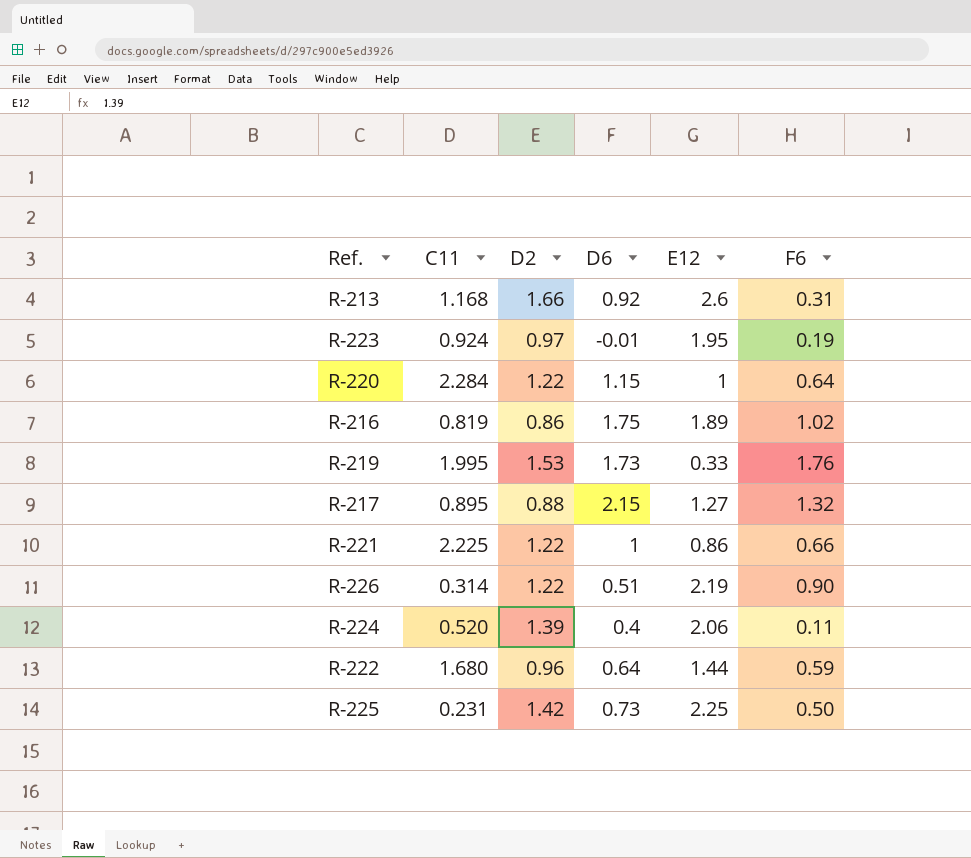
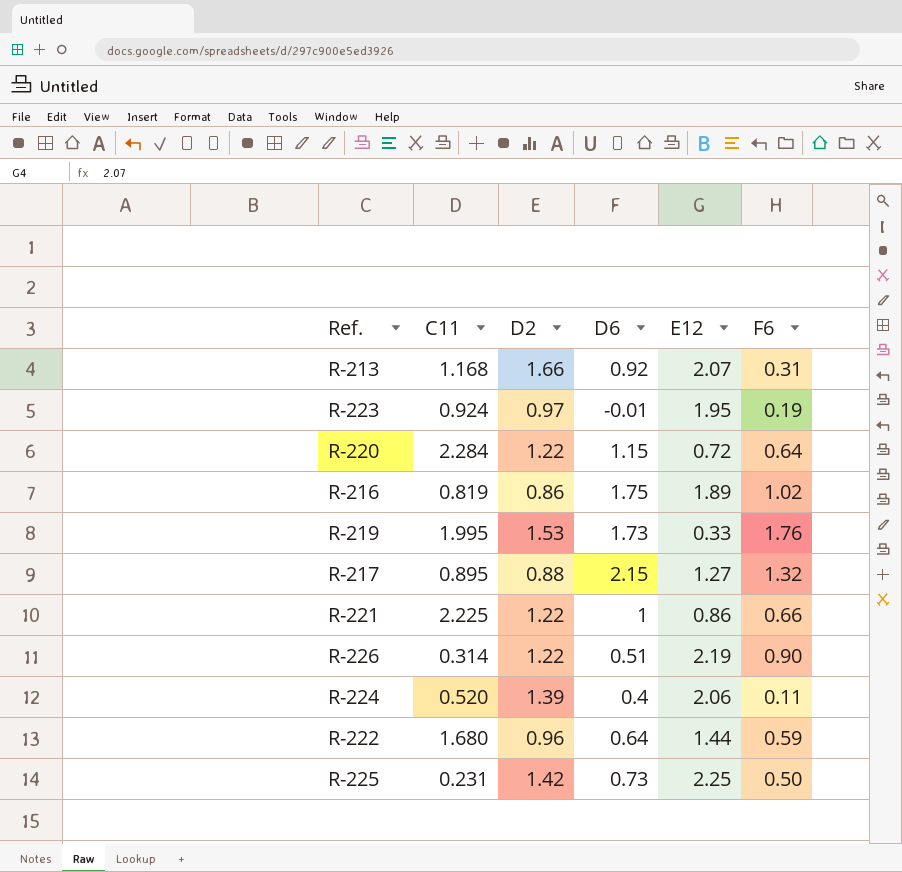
R-213 | E12: 2.6 -> 2.07
R-220 | E12: 1 -> 0.72

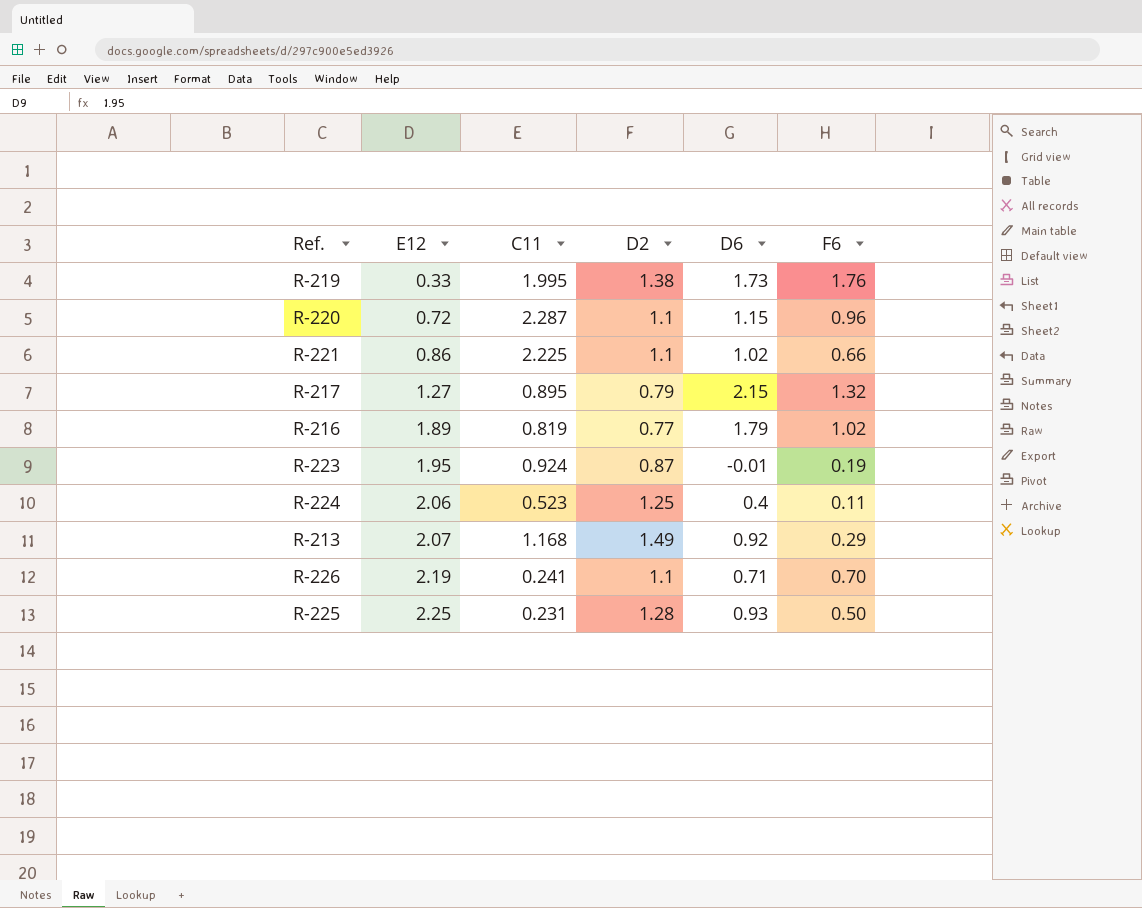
row order: none -> E12 ascending
column E12 | position: 5 -> 2
row R-222: 1.680 | 0.96 | 0.64 | 1.44 | 0.59 -> none
R-219 | D2: 1.53 -> 1.38
R-220 | C11: 2.284 -> 2.287
R-220 | D2: 1.22 -> 1.1
R-220 | F6: 0.64 -> 0.96
R-221 | D2: 1.22 -> 1.1
R-221 | D6: 1 -> 1.02
R-217 | D2: 0.88 -> 0.79
R-216 | D2: 0.86 -> 0.77
R-216 | D6: 1.75 -> 1.79
R-223 | D2: 0.97 -> 0.87
R-224 | C11: 0.520 -> 0.523
R-224 | D2: 1.39 -> 1.25
R-213 | D2: 1.66 -> 1.49
R-213 | F6: 0.31 -> 0.29
R-226 | C11: 0.314 -> 0.241
R-226 | D2: 1.22 -> 1.1
R-226 | D6: 0.51 -> 0.71
R-226 | F6: 0.90 -> 0.70
R-225 | D2: 1.42 -> 1.28
R-225 | D6: 0.73 -> 0.93

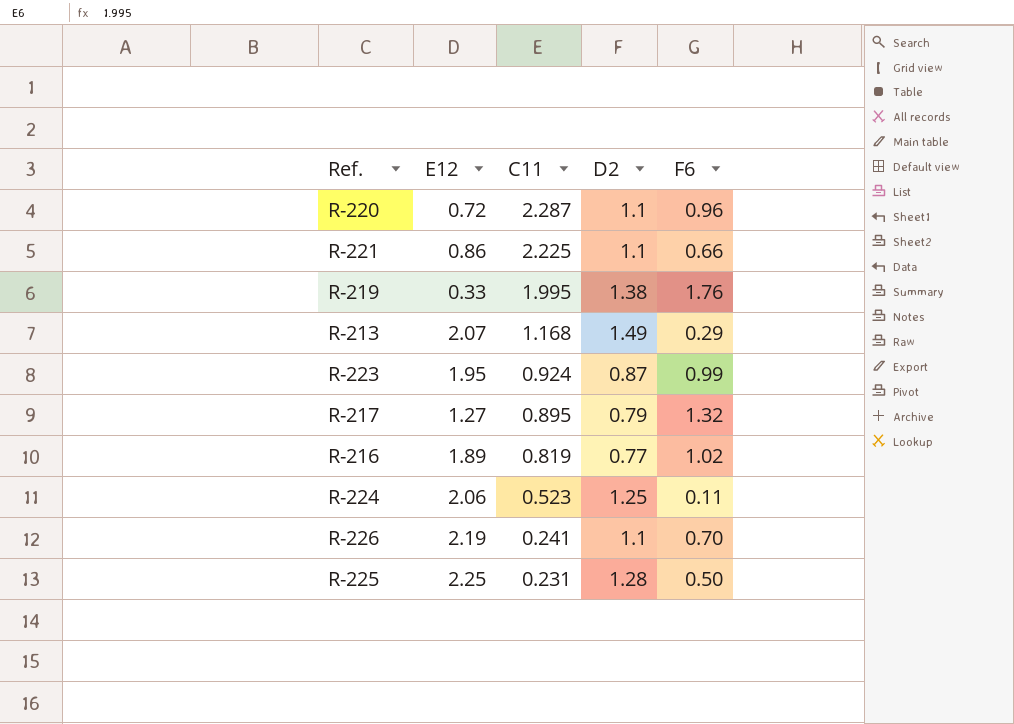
row order: E12 ascending -> C11 descending
column D6 | position: 5 -> none
R-223 | F6: 0.19 -> 0.99

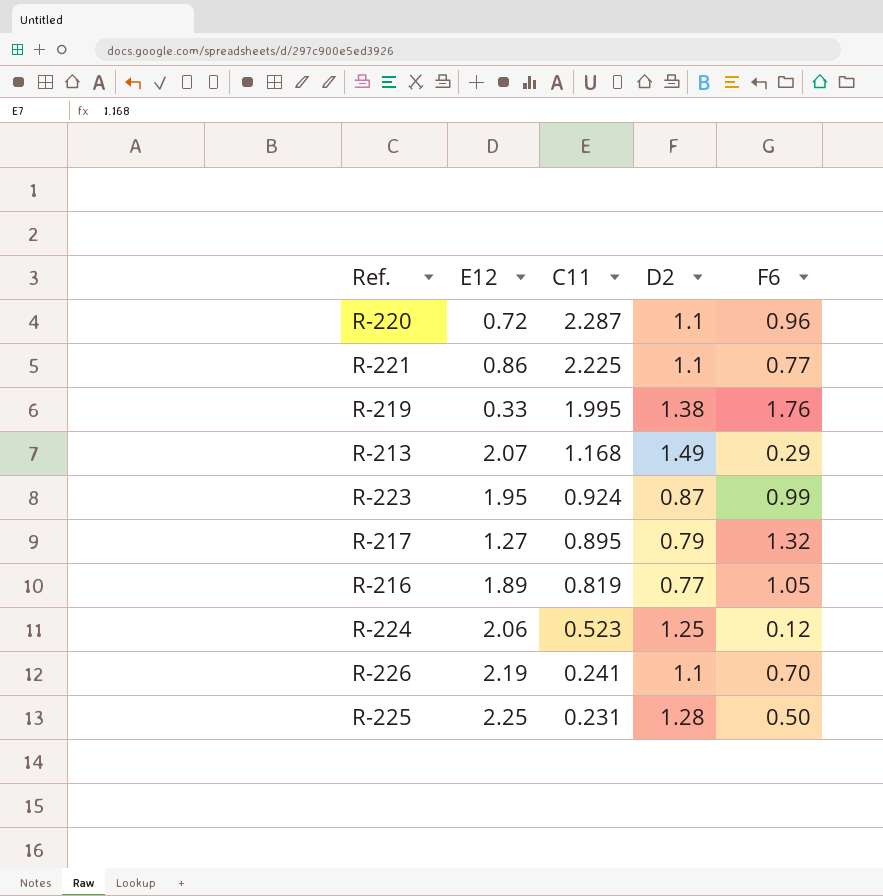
R-221 | F6: 0.66 -> 0.77
R-216 | F6: 1.02 -> 1.05
R-224 | F6: 0.11 -> 0.12

